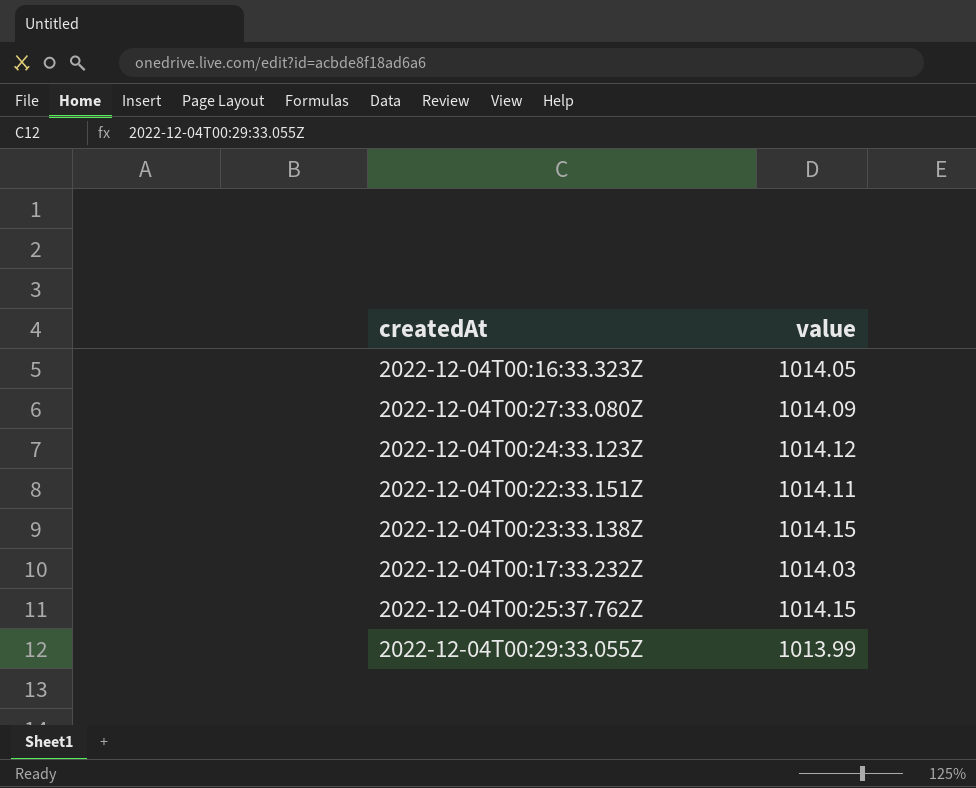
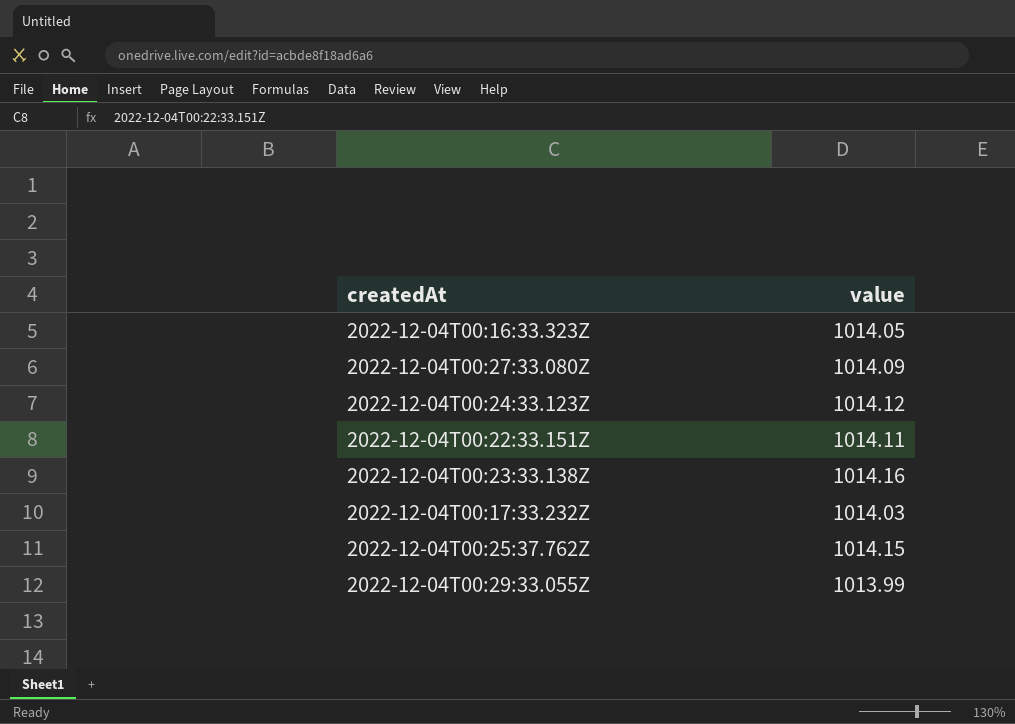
2022-12-04T00:23:33.138Z | value: 1014.15 -> 1014.16

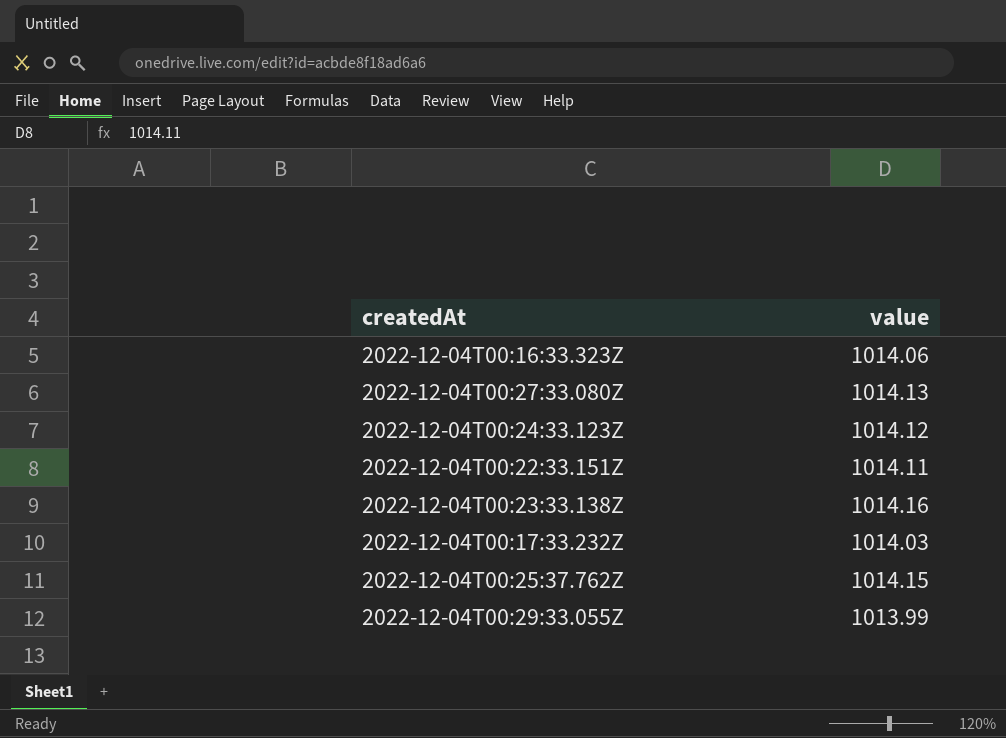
2022-12-04T00:16:33.323Z | value: 1014.05 -> 1014.06
2022-12-04T00:27:33.080Z | value: 1014.09 -> 1014.13

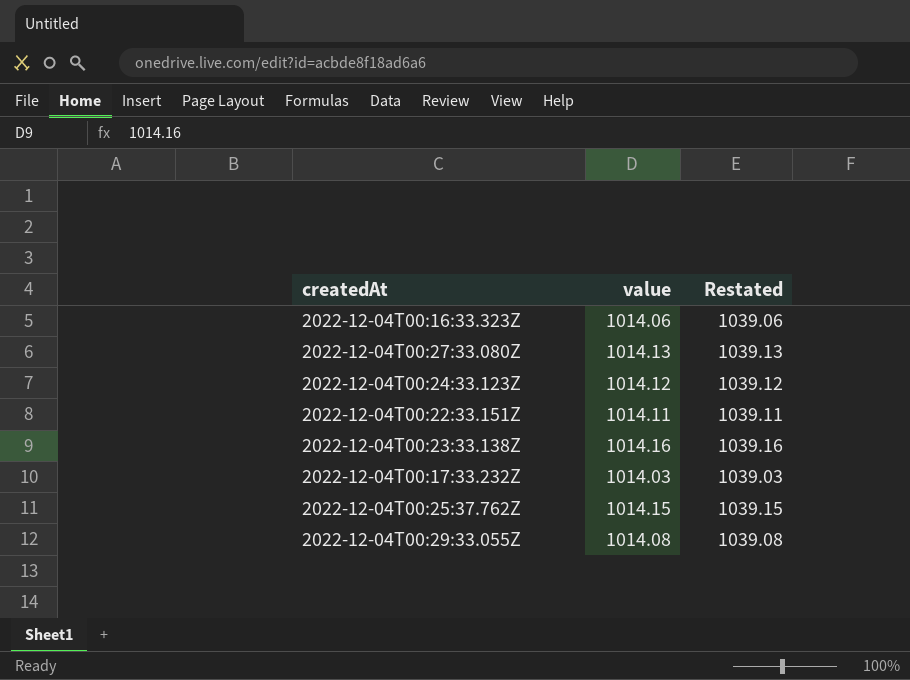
column Restated | formula: none -> [value] + 25
2022-12-04T00:29:33.055Z | value: 1013.99 -> 1014.08

